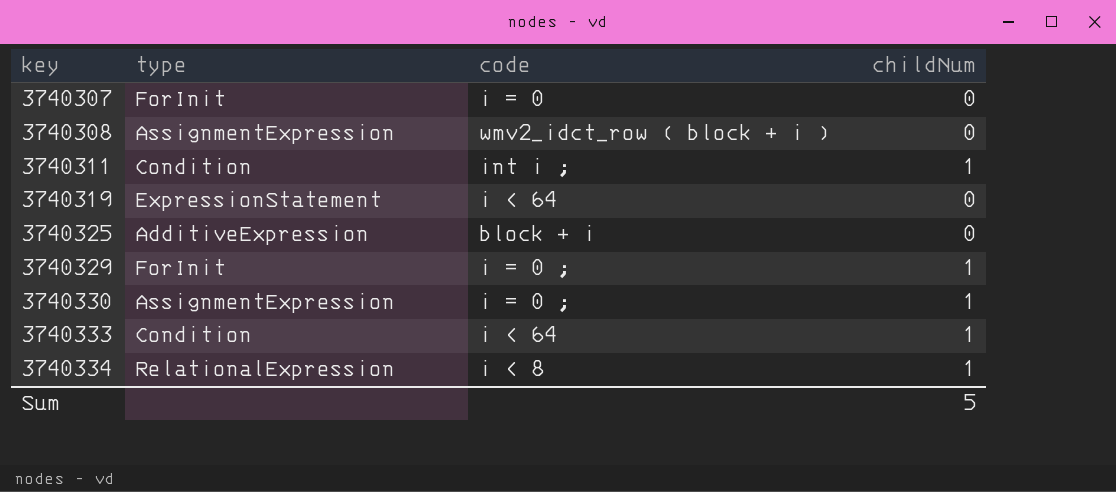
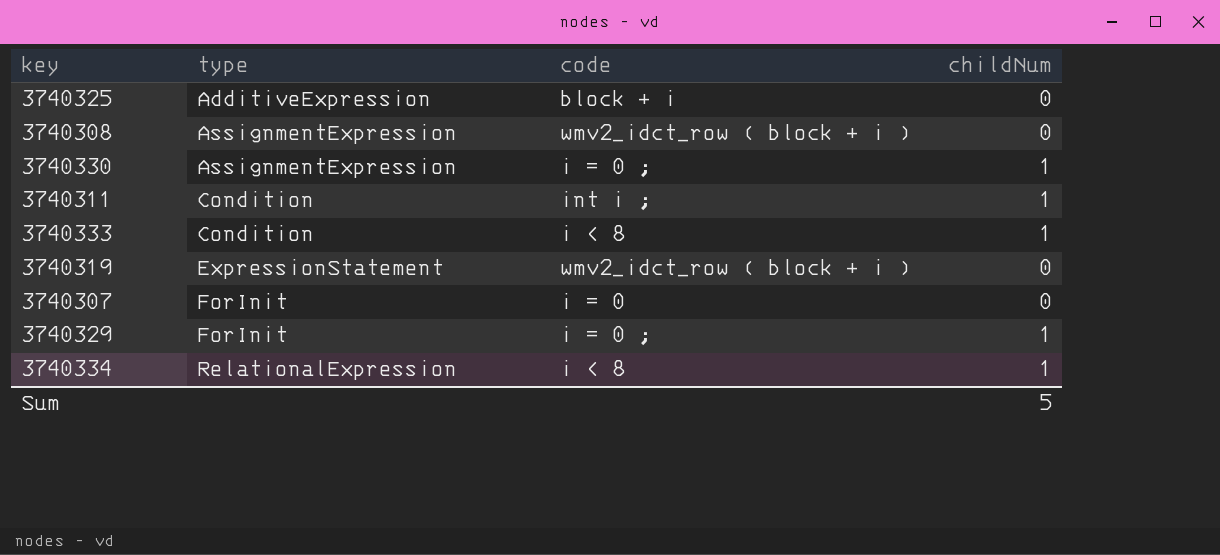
row order: key ascending -> type ascending
3740333 | code: i < 64 -> i < 8
3740319 | code: i < 64 -> wmv2_idct_row ( block + i )

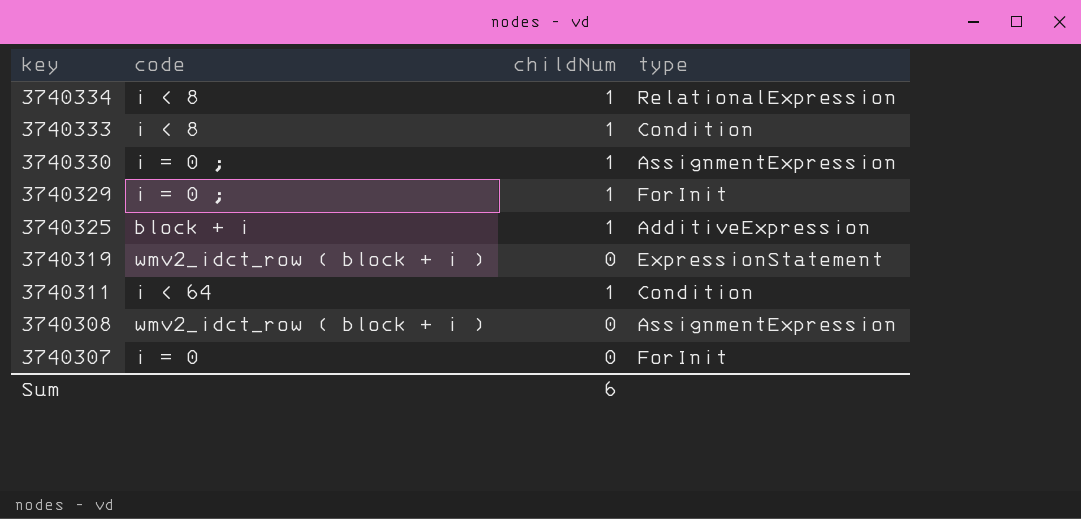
row order: type ascending -> key descending
column type | position: 2 -> 4
3740325 | childNum: 0 -> 1
3740311 | code: int i ; -> i < 64
Sum | childNum: 5 -> 6

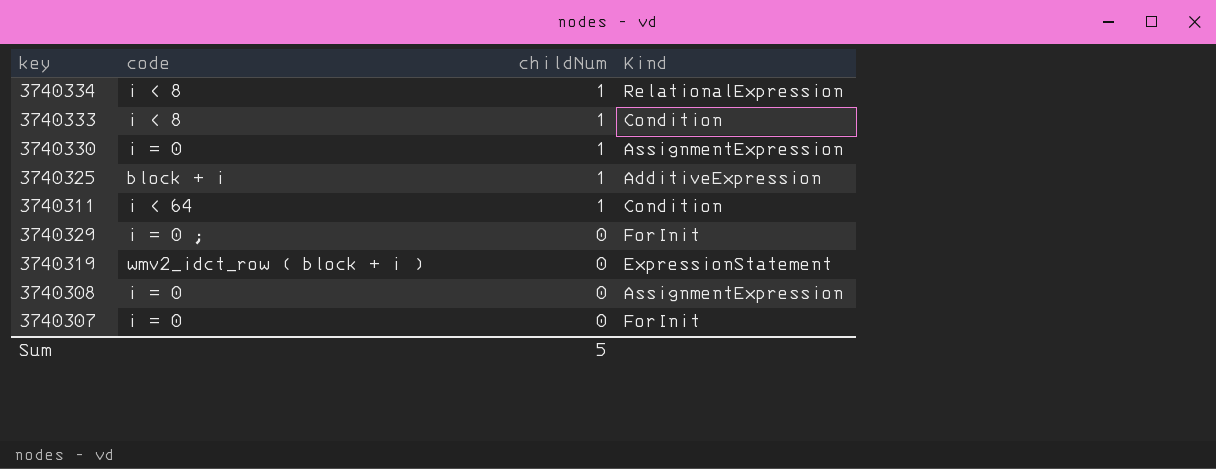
row order: key descending -> childNum descending
column name: type -> Kind
3740330 | code: i = 0 ; -> i = 0
3740329 | childNum: 1 -> 0
3740308 | code: wmv2_idct_row ( block + i ) -> i = 0
Sum | childNum: 6 -> 5

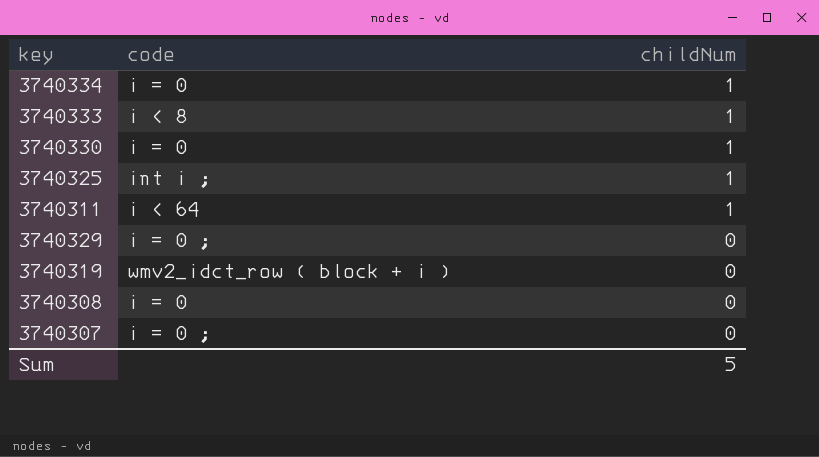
column Kind | position: 4 -> none
3740334 | code: i < 8 -> i = 0
3740325 | code: block + i -> int i ;
3740307 | code: i = 0 -> i = 0 ;

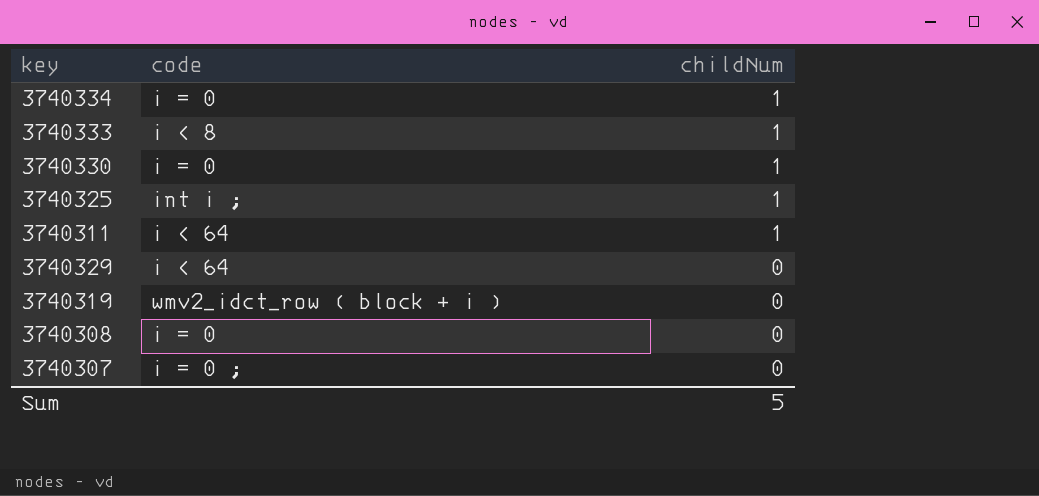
3740329 | code: i = 0 ; -> i < 64

